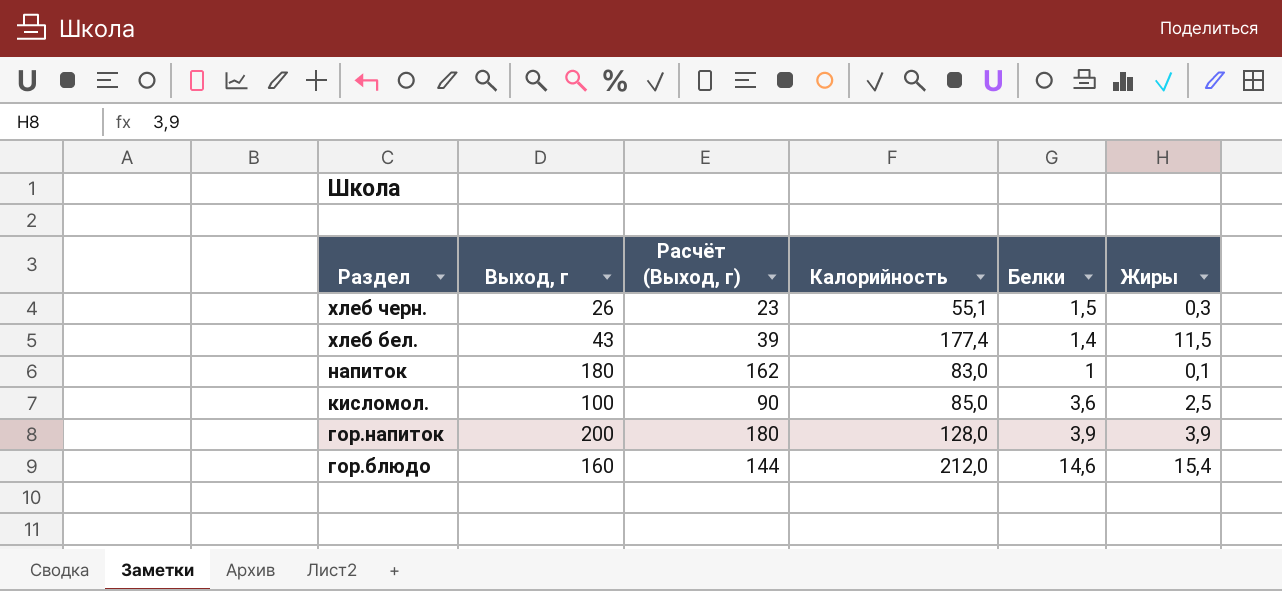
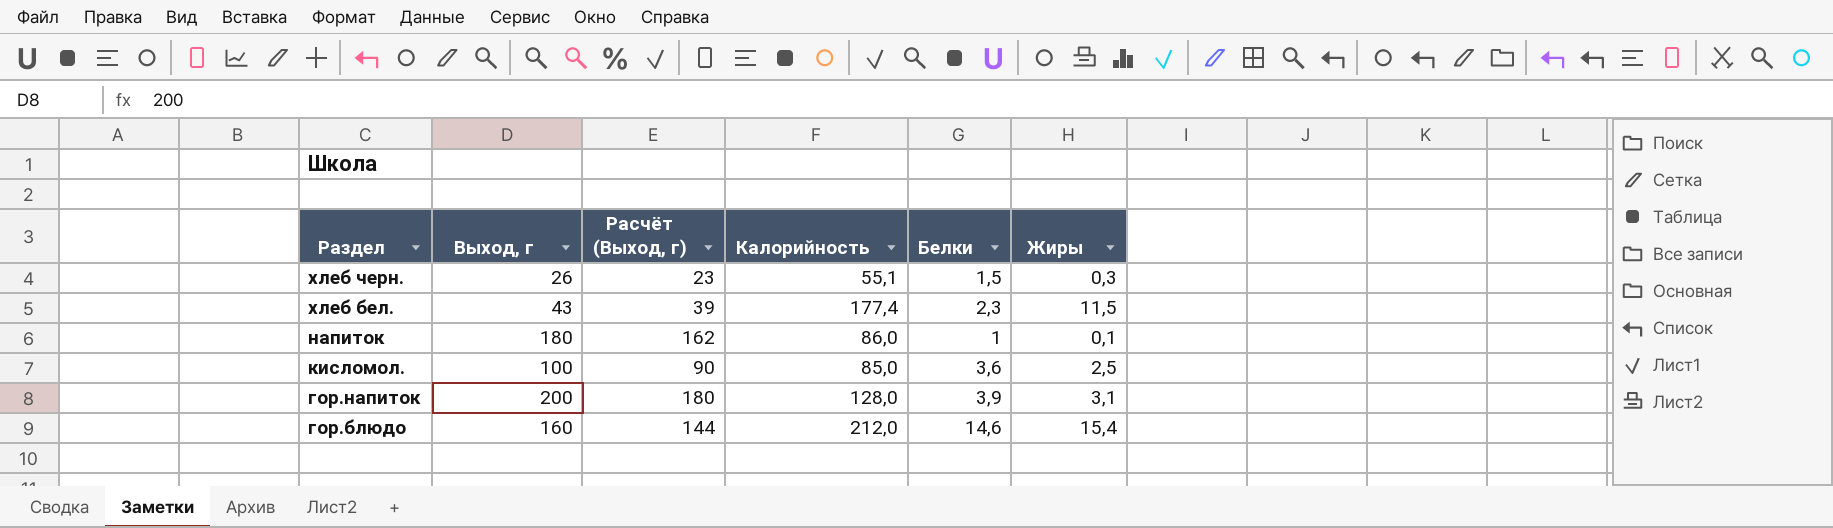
хлеб бел. | Белки: 1,4 -> 2,3
напиток | Калорийность: 83,0 -> 86,0
гор.напиток | Жиры: 3,9 -> 3,1

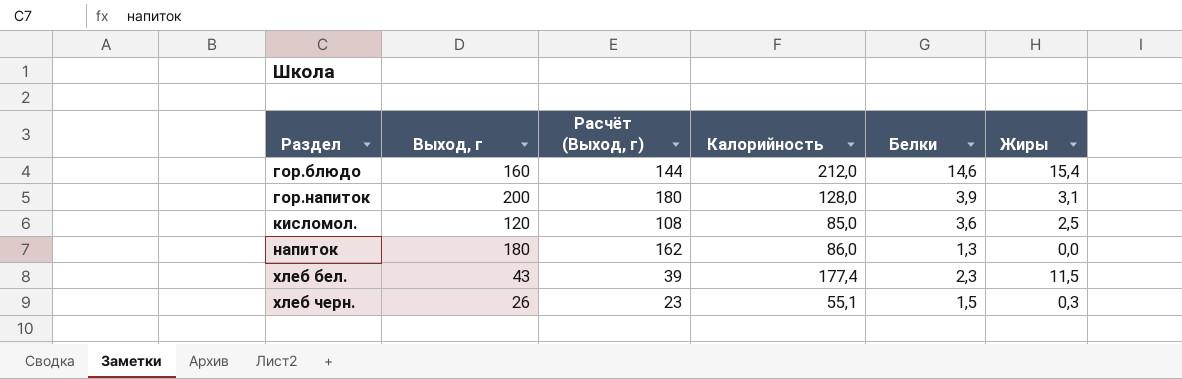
row order: Раздел descending -> Раздел ascending
кисломол. | Выход, г: 100 -> 120
кисломол. | Расчёт (Выход, г): 90 -> 108
напиток | Белки: 1 -> 1,3
напиток | Жиры: 0,1 -> 0,0

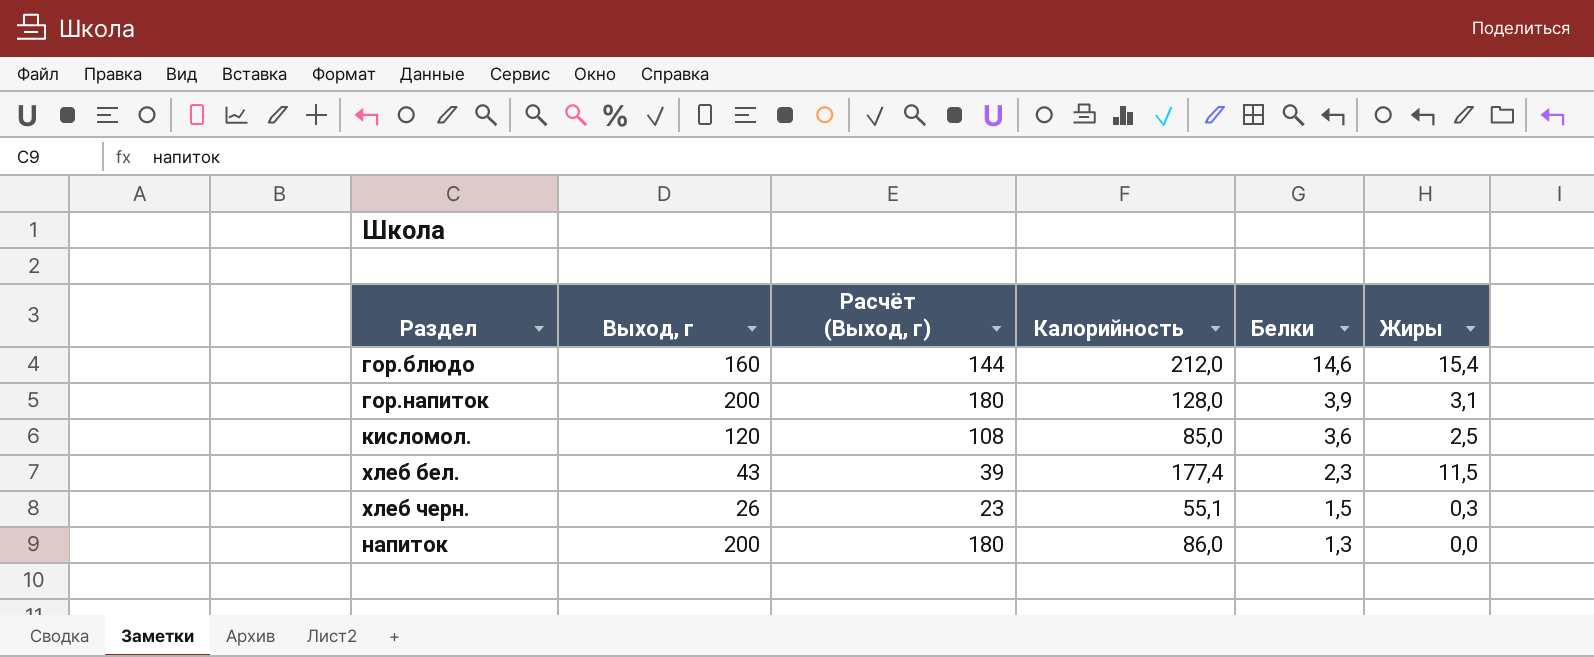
row order: Раздел ascending -> Белки descending
напиток | Выход, г: 180 -> 200
напиток | Расчёт (Выход, г): 162 -> 180

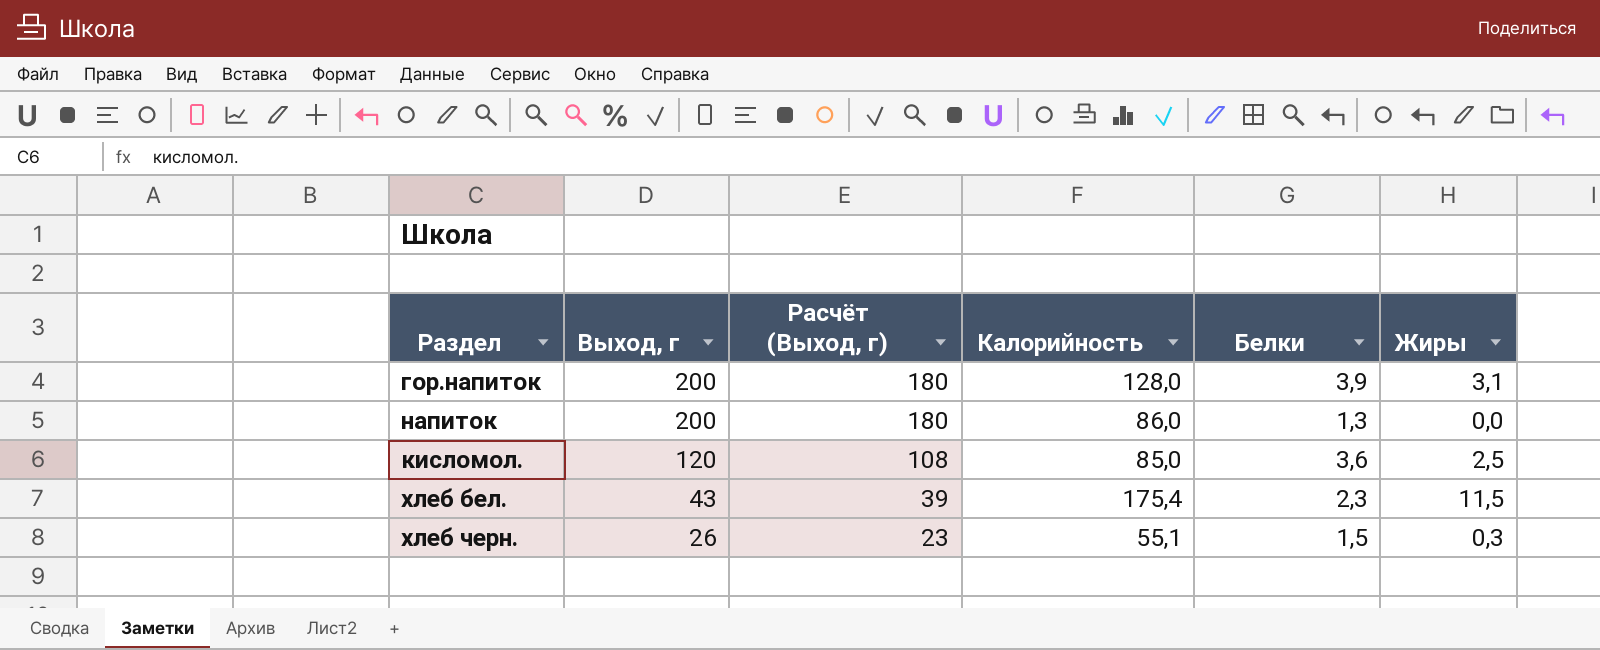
row order: Белки descending -> Выход, г descending
row гор.блюдо: 160 | 144 | 212,0 | 14,6 | 15,4 -> none
хлеб бел. | Калорийность: 177,4 -> 175,4

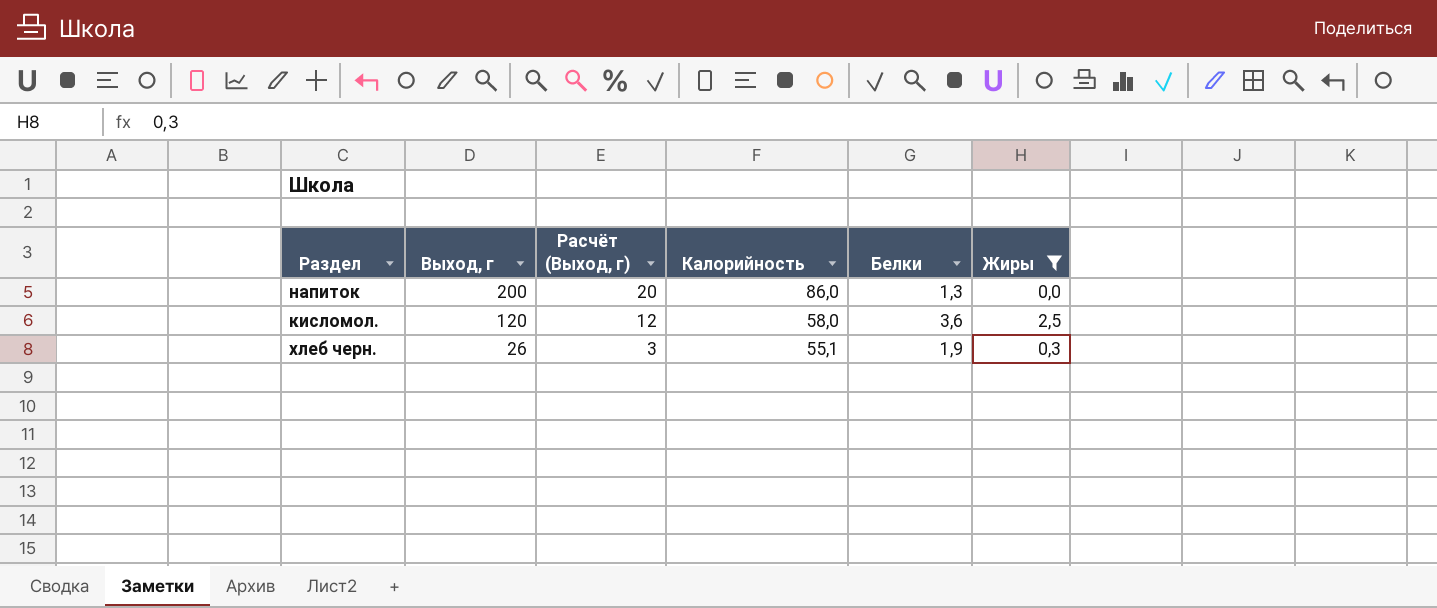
filter: none -> Жиры <= 2,5
column Расчёт (Выход, г) | formula: [Выход, г] * 0,9 -> [Выход, г] * 0,1
кисломол. | Калорийность: 85,0 -> 58,0
хлеб черн. | Белки: 1,5 -> 1,9

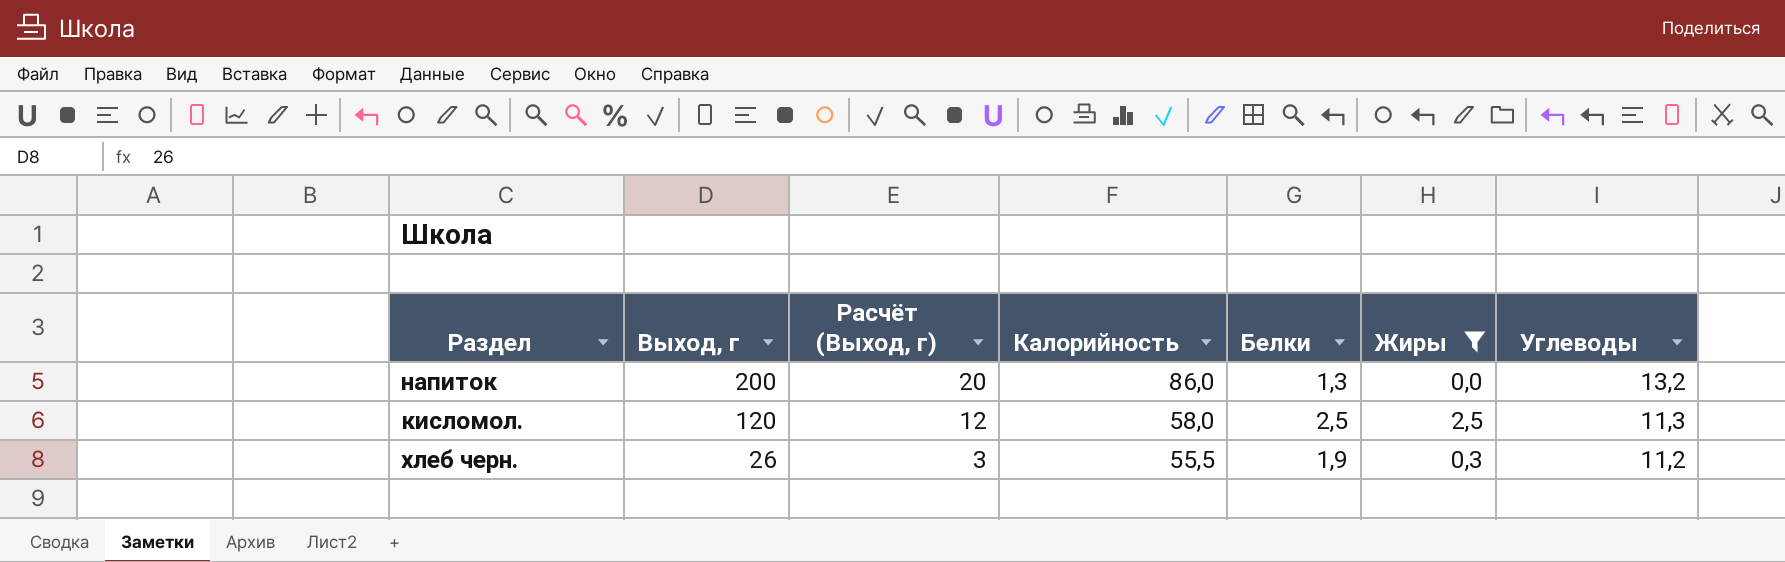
column Углеводы | position: none -> 7
кисломол. | Белки: 3,6 -> 2,5
хлеб черн. | Калорийность: 55,1 -> 55,5

